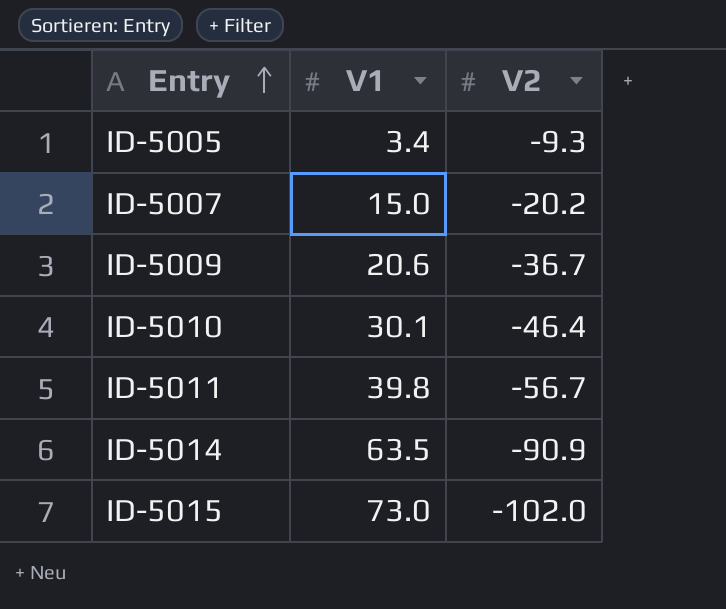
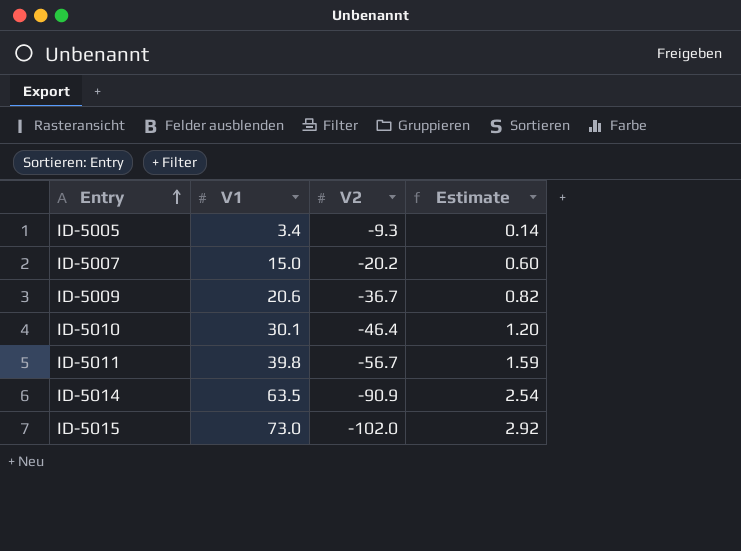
column Estimate | formula: none -> [V1] * 0.04

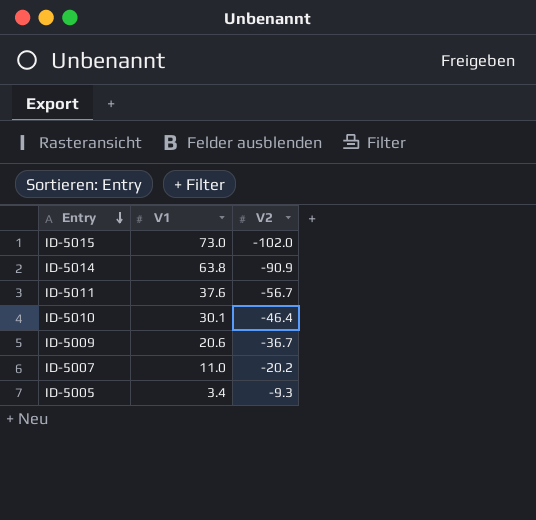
row order: Entry ascending -> Entry descending
column Estimate | formula: [V1] * 0.04 -> none
ID-5014 | V1: 63.5 -> 63.8
ID-5011 | V1: 39.8 -> 37.6
ID-5007 | V1: 15.0 -> 11.0

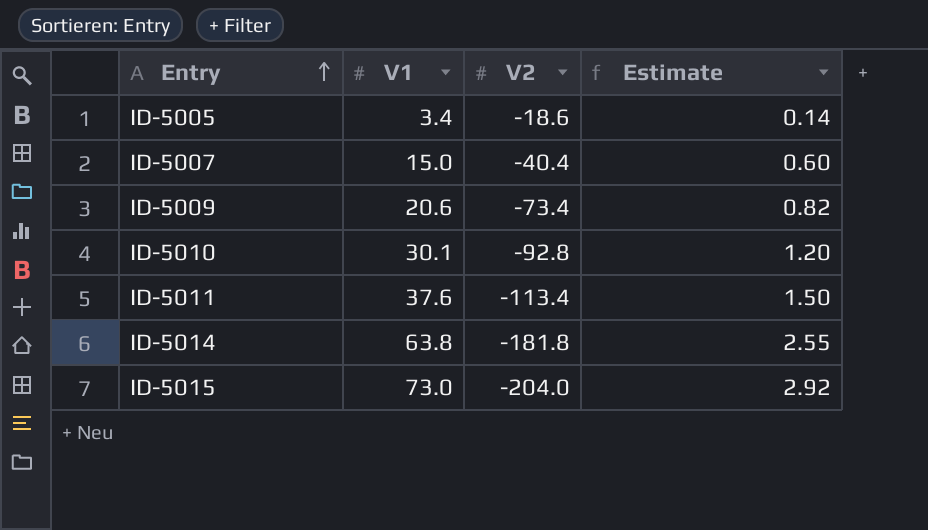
row order: Entry descending -> Entry ascending
column Estimate | formula: none -> [V1] * 0.04
ID-5005 | V2: -9.3 -> -18.6
ID-5007 | V1: 11.0 -> 15.0
ID-5007 | V2: -20.2 -> -40.4
ID-5009 | V2: -36.7 -> -73.4
ID-5010 | V2: -46.4 -> -92.8
ID-5011 | V2: -56.7 -> -113.4
ID-5014 | V2: -90.9 -> -181.8
ID-5015 | V2: -102.0 -> -204.0

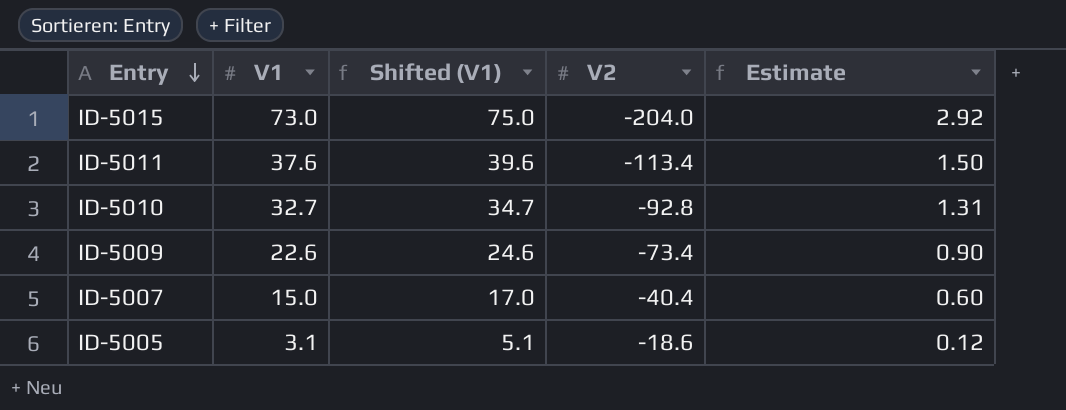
row order: Entry ascending -> Entry descending
column Shifted (V1) | formula: none -> [V1] + 2
row ID-5014: 63.8 | -181.8 | 2.55 -> none
ID-5010 | V1: 30.1 -> 32.7
ID-5010 | Estimate: 1.20 -> 1.31
ID-5009 | V1: 20.6 -> 22.6
ID-5009 | Estimate: 0.82 -> 0.90
ID-5005 | V1: 3.4 -> 3.1
ID-5005 | Estimate: 0.14 -> 0.12

